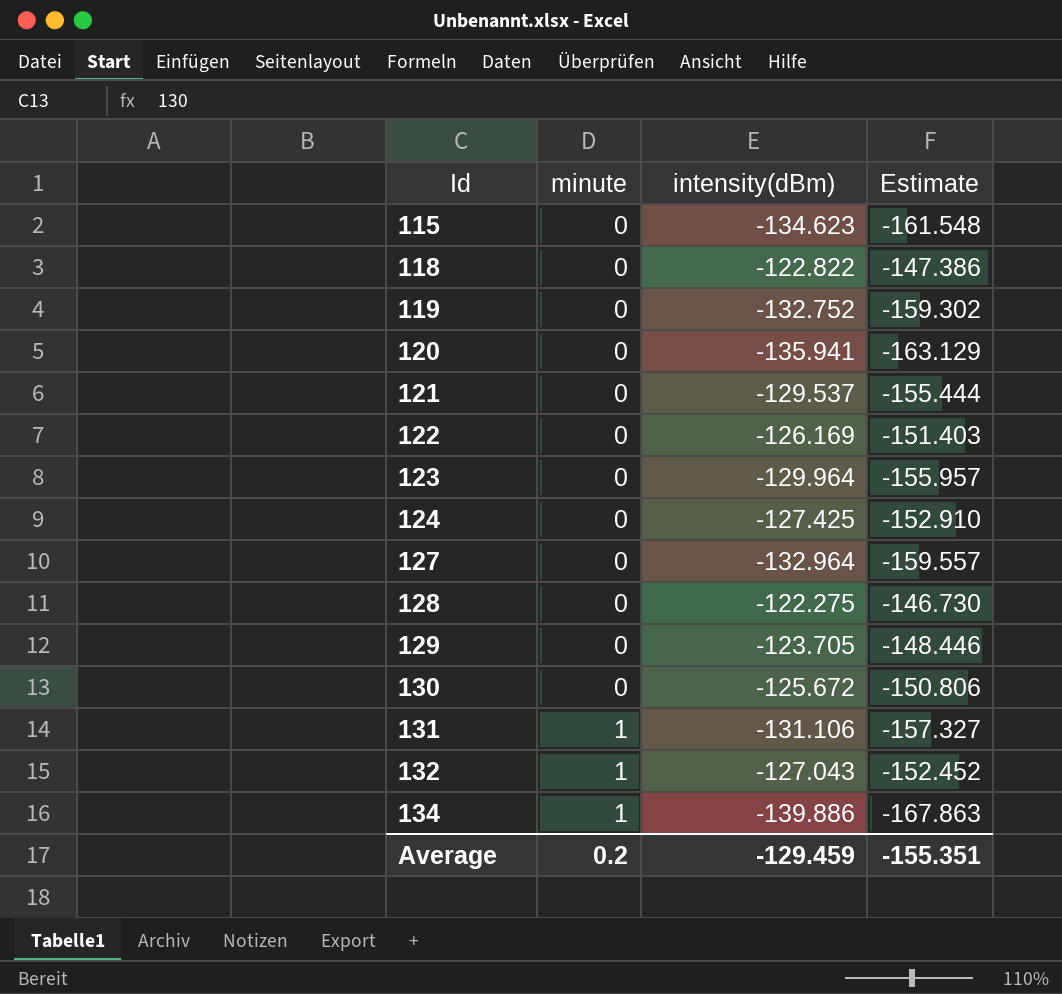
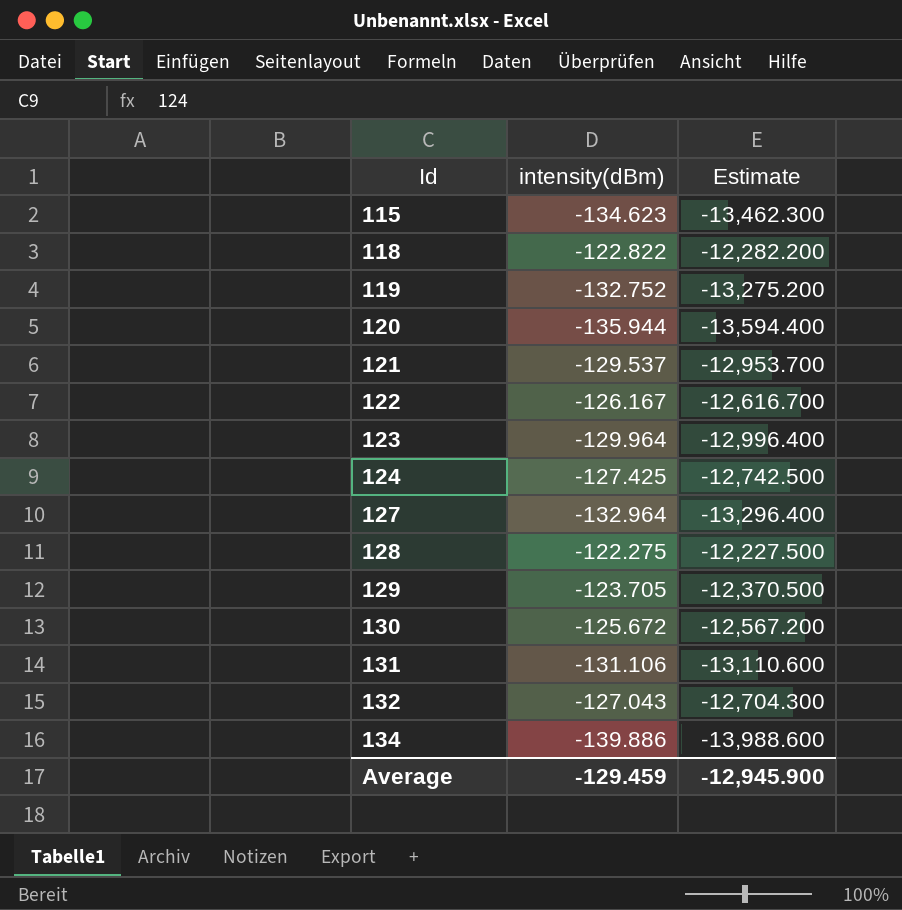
column minute | position: 2 -> none
column Estimate | formula: [intensity(dBm)] * 1.2 -> [intensity(dBm)] * 100
120 | intensity(dBm): -135.941 -> -135.944
122 | intensity(dBm): -126.169 -> -126.167
Average | Estimate: -155.351 -> -12,945.900

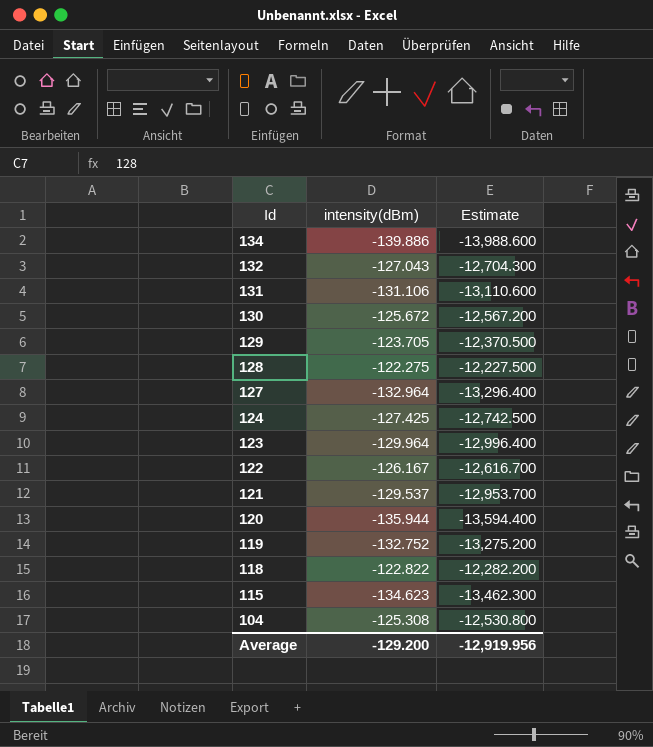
row order: Id ascending -> Id descending
row 104: none -> -125.308 | -12,530.800
Average | intensity(dBm): -129.459 -> -129.200
Average | Estimate: -12,945.900 -> -12,919.956

